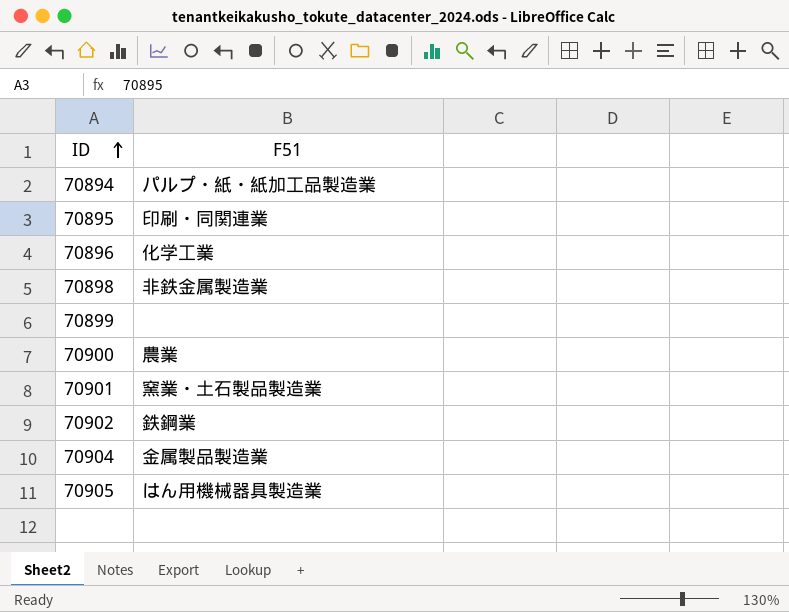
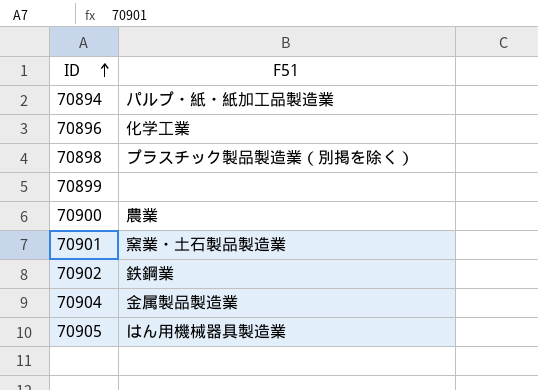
row 70895: 印刷・同関連業 -> none
70898 | F51: 非鉄金属製造業 -> プラスチック製品製造業（別掲を除く）

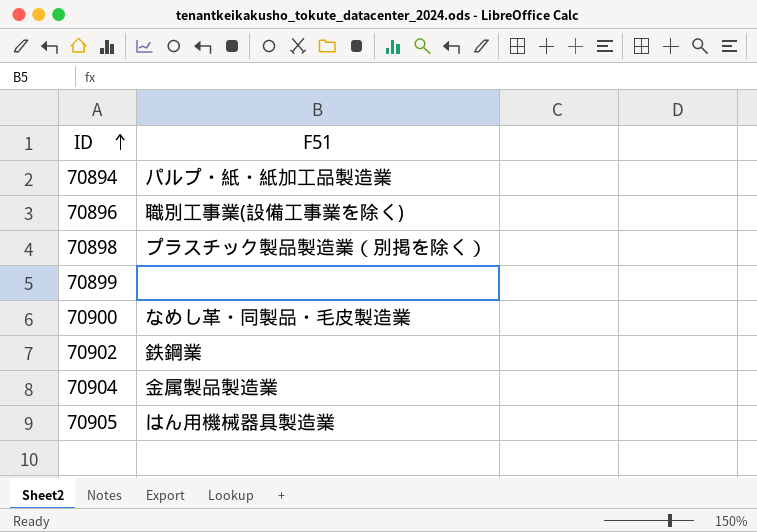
row 70901: 窯業・土石製品製造業 -> none
70896 | F51: 化学工業 -> 職別工事業(設備工事業を除く)
70900 | F51: 農業 -> なめし革・同製品・毛皮製造業

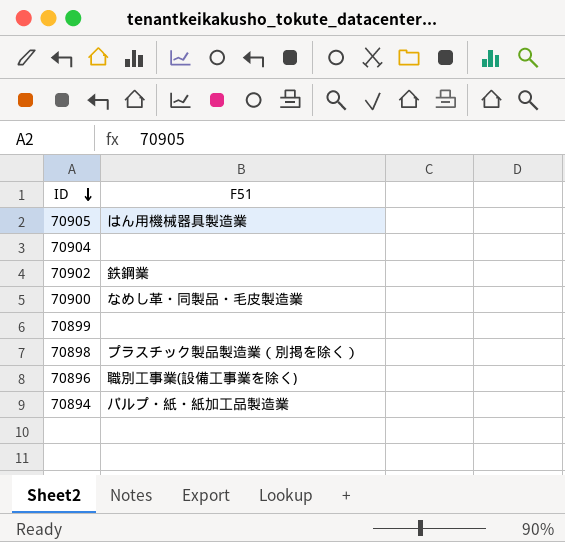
row order: ID ascending -> ID descending
70904 | F51: 金属製品製造業 -> none

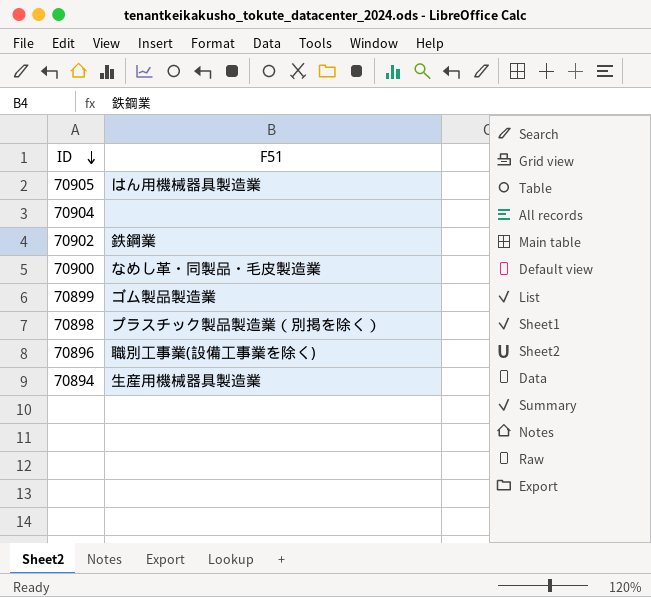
70899 | F51: none -> ゴム製品製造業
70894 | F51: パルプ・紙・紙加工品製造業 -> 生産用機械器具製造業

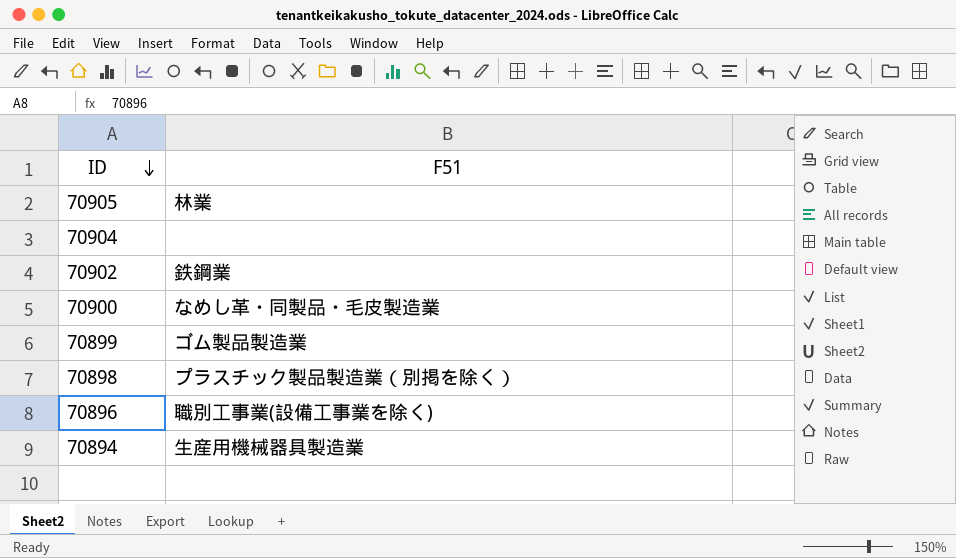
70905 | F51: はん用機械器具製造業 -> 林業

